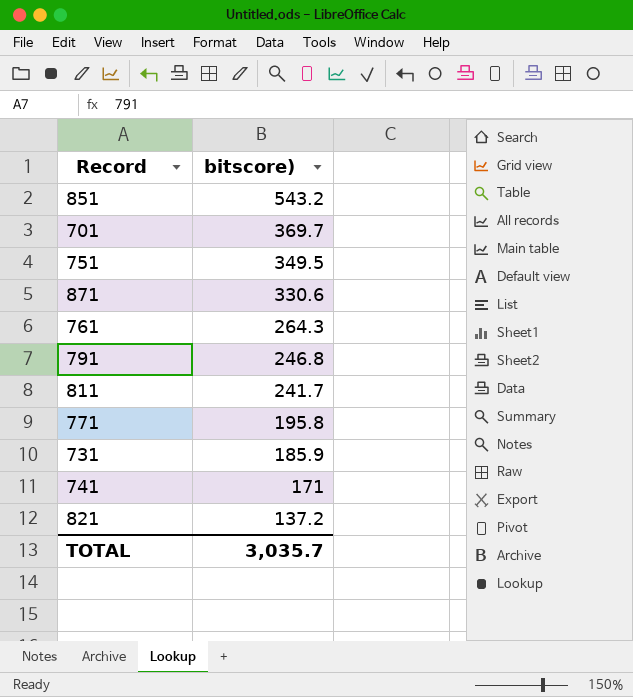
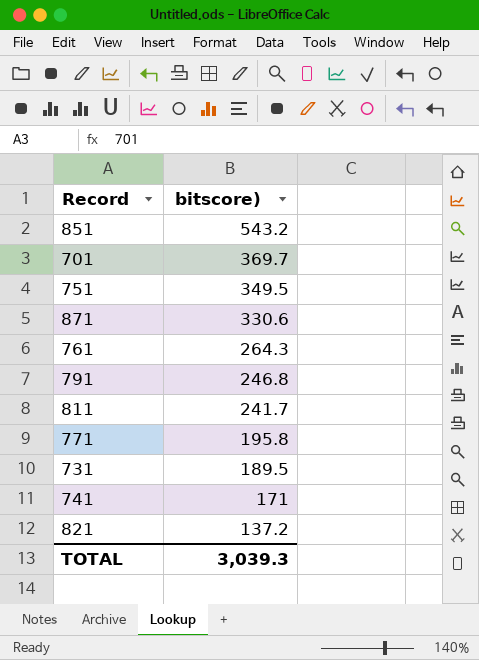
731 | bitscore): 185.9 -> 189.5
TOTAL | bitscore): 3,035.7 -> 3,039.3

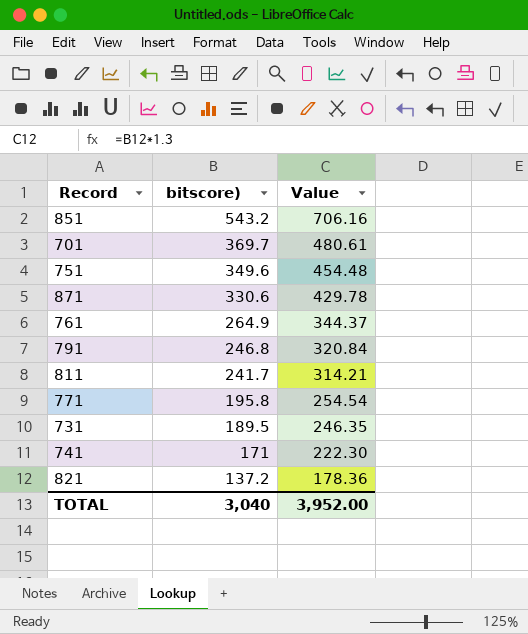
column Value | formula: none -> [bitscore)] * 1.3
751 | bitscore): 349.5 -> 349.6
761 | bitscore): 264.3 -> 264.9
TOTAL | bitscore): 3,039.3 -> 3,040

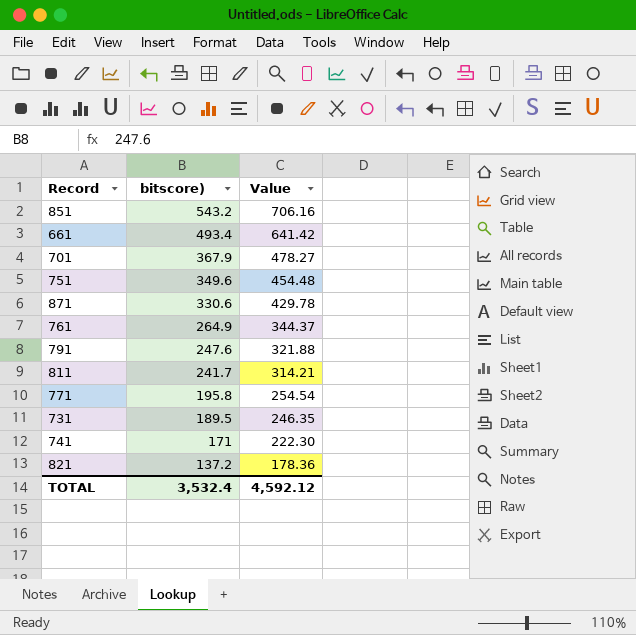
row 661: none -> 493.4 | 641.42
701 | bitscore): 369.7 -> 367.9
701 | Value: 480.61 -> 478.27
791 | bitscore): 246.8 -> 247.6
791 | Value: 320.84 -> 321.88
TOTAL | bitscore): 3,040 -> 3,532.4
TOTAL | Value: 3,952.00 -> 4,592.12

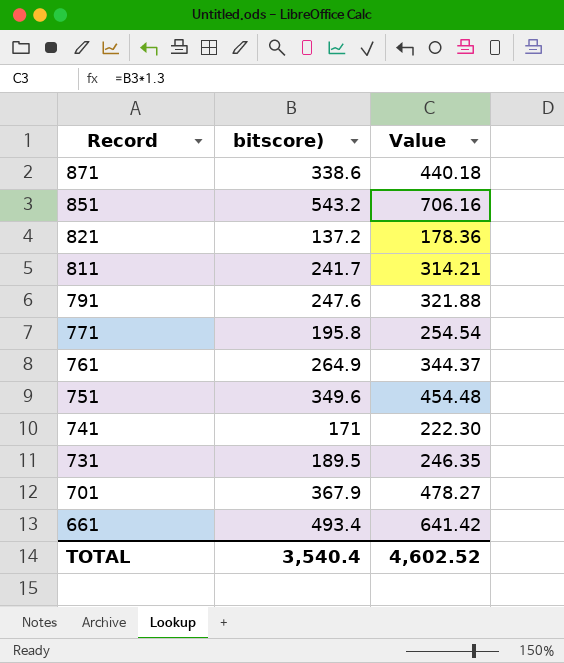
row order: bitscore) descending -> Record descending
871 | bitscore): 330.6 -> 338.6
871 | Value: 429.78 -> 440.18
TOTAL | bitscore): 3,532.4 -> 3,540.4
TOTAL | Value: 4,592.12 -> 4,602.52

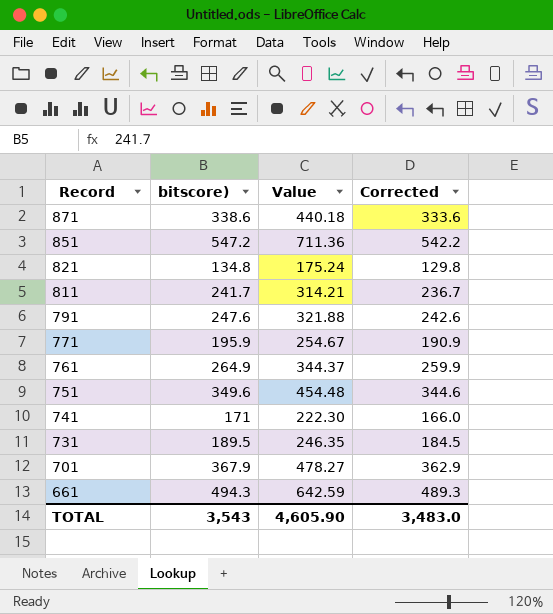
column Corrected | formula: none -> [bitscore)] - 5
851 | bitscore): 543.2 -> 547.2
851 | Value: 706.16 -> 711.36
821 | bitscore): 137.2 -> 134.8
821 | Value: 178.36 -> 175.24
771 | bitscore): 195.8 -> 195.9
771 | Value: 254.54 -> 254.67
661 | bitscore): 493.4 -> 494.3
661 | Value: 641.42 -> 642.59
TOTAL | bitscore): 3,540.4 -> 3,543
TOTAL | Value: 4,602.52 -> 4,605.90

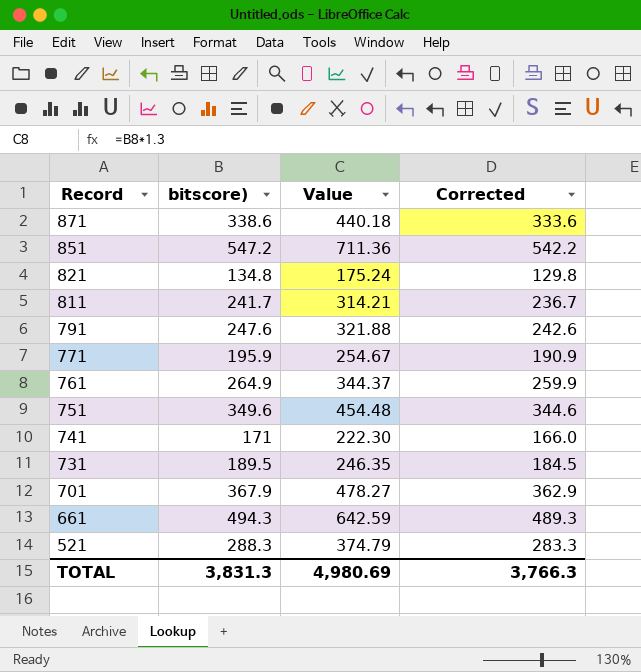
row 521: none -> 288.3 | 374.79 | 283.3
TOTAL | bitscore): 3,543 -> 3,831.3
TOTAL | Value: 4,605.90 -> 4,980.69
TOTAL | Corrected: 3,483.0 -> 3,766.3

